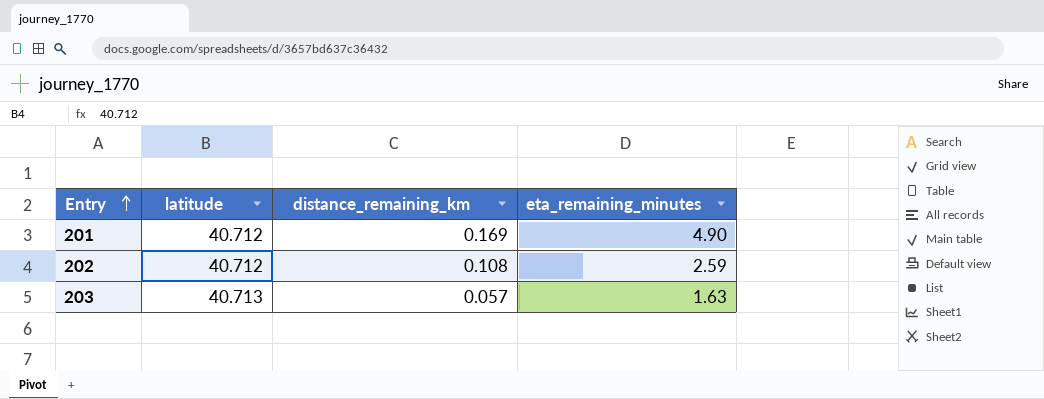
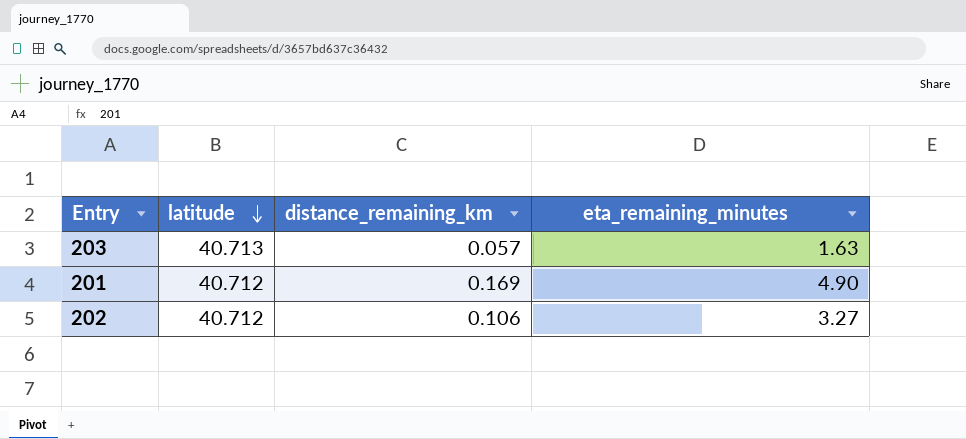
row order: Entry ascending -> latitude descending
202 | distance_remaining_km: 0.108 -> 0.106
202 | eta_remaining_minutes: 2.59 -> 3.27

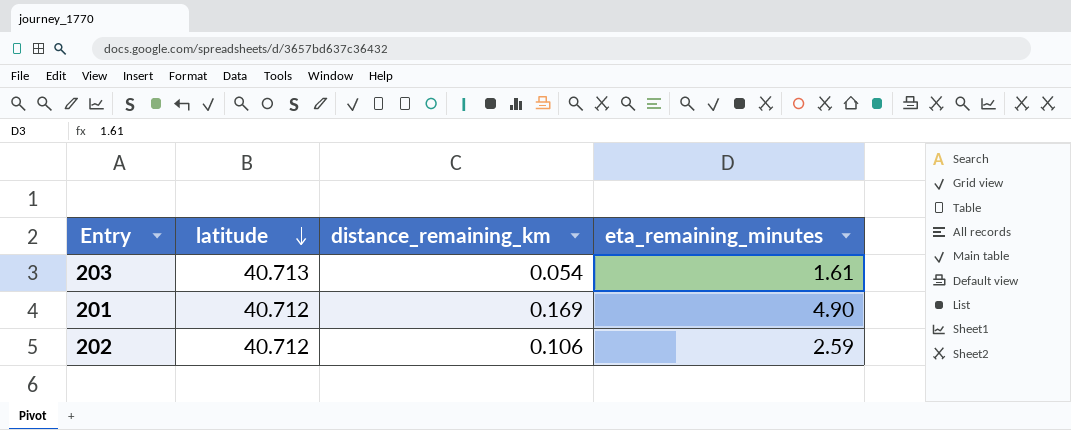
203 | distance_remaining_km: 0.057 -> 0.054
203 | eta_remaining_minutes: 1.63 -> 1.61
202 | eta_remaining_minutes: 3.27 -> 2.59

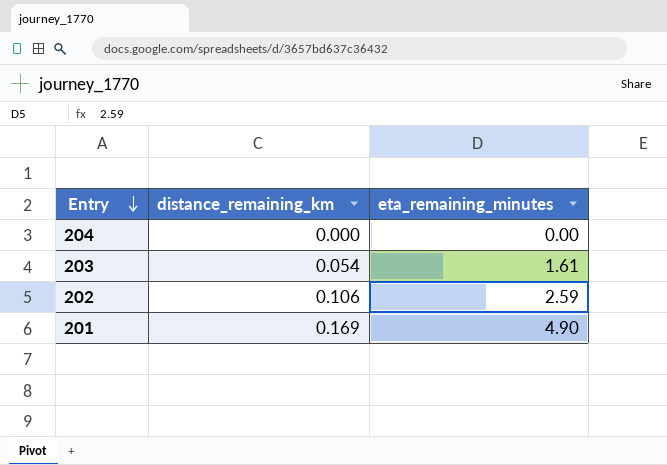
row order: latitude descending -> Entry descending
column latitude | position: 2 -> none
row 204: none -> 0.000 | 0.00

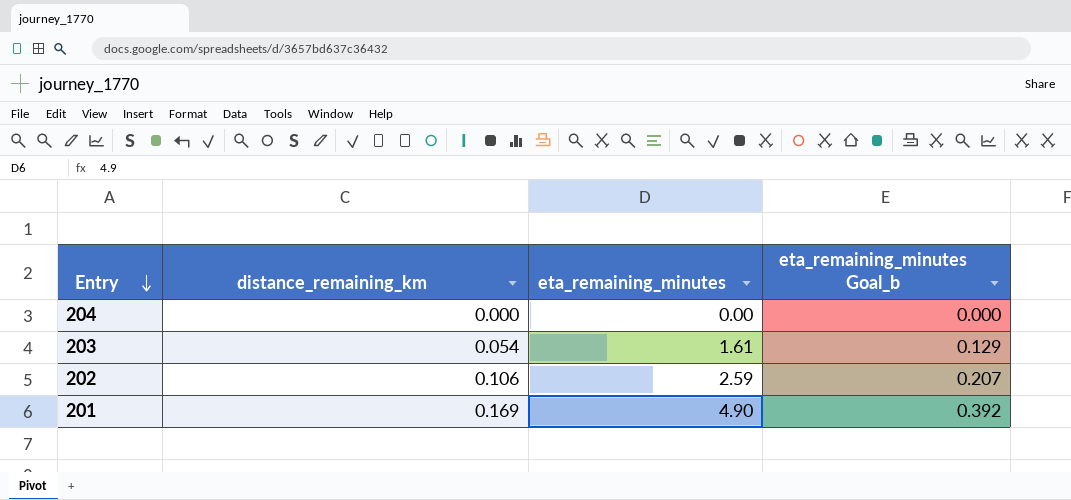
column eta_remaining_minutes Goal_b | formula: none -> [eta_remaining_minutes] * 0.08

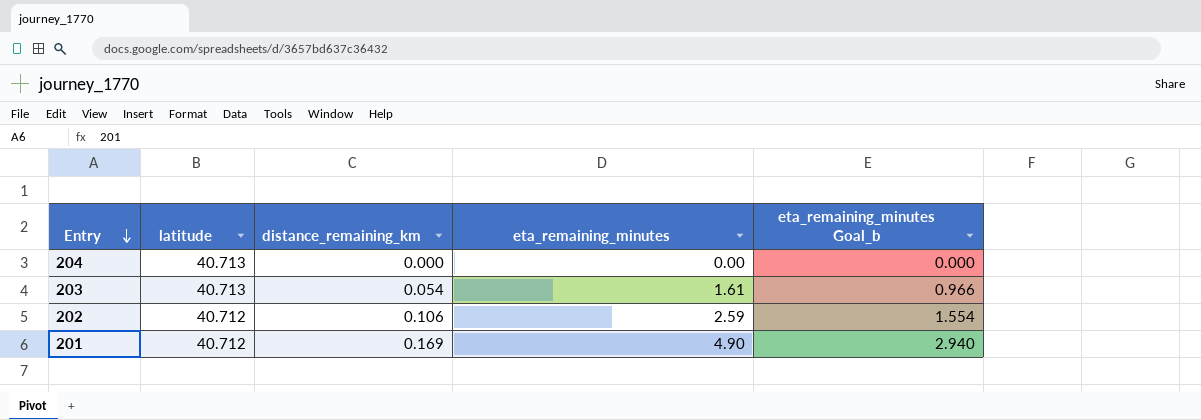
column latitude | position: none -> 2
column eta_remaining_minutes Goal_b | formula: [eta_remaining_minutes] * 0.08 -> [eta_remaining_minutes] * 0.6

